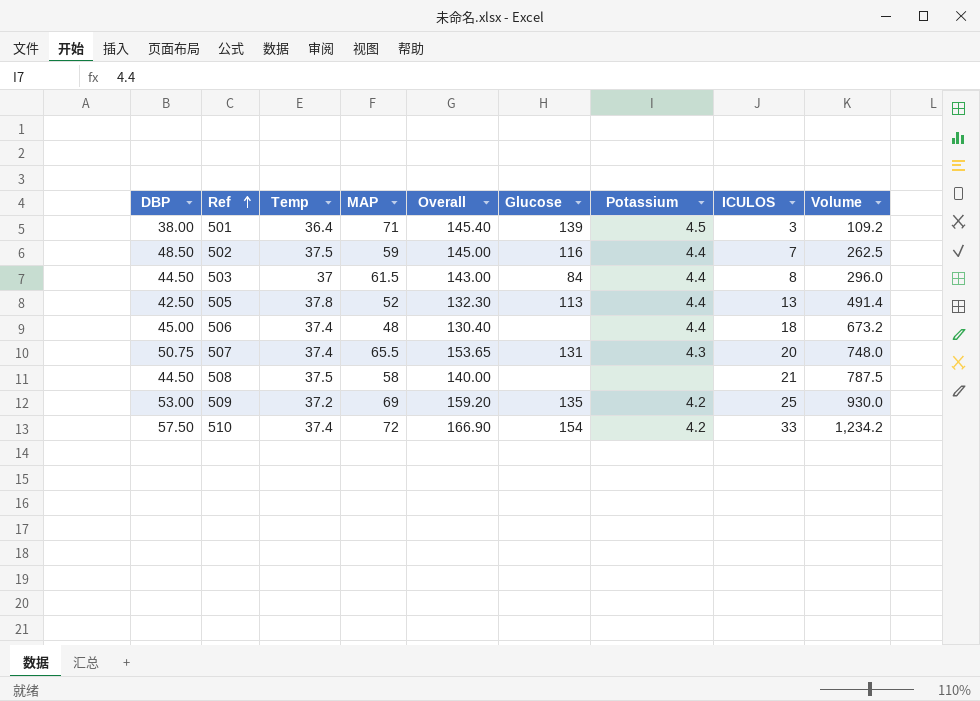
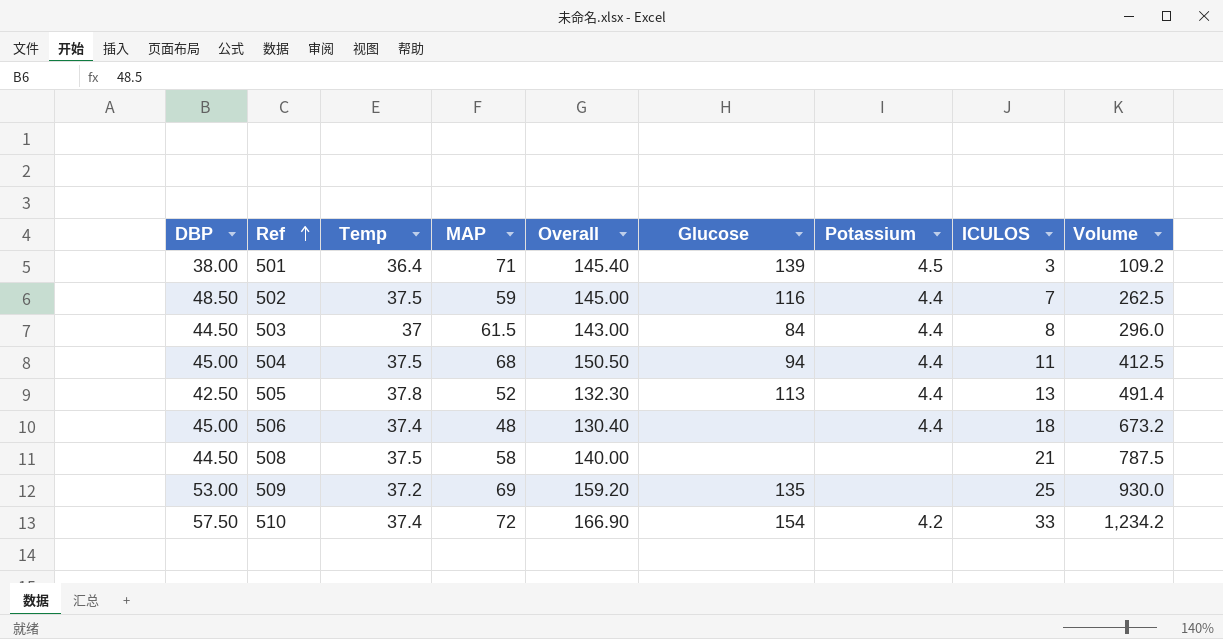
row 507: 50.75 | 37.4 | 65.5 | 153.65 | 131 | 4.3 | 20 | 748.0 -> none
row 504: none -> 45.00 | 37.5 | 68 | 150.50 | 94 | 4.4 | 11 | 412.5
509 | Potassium: 4.2 -> none

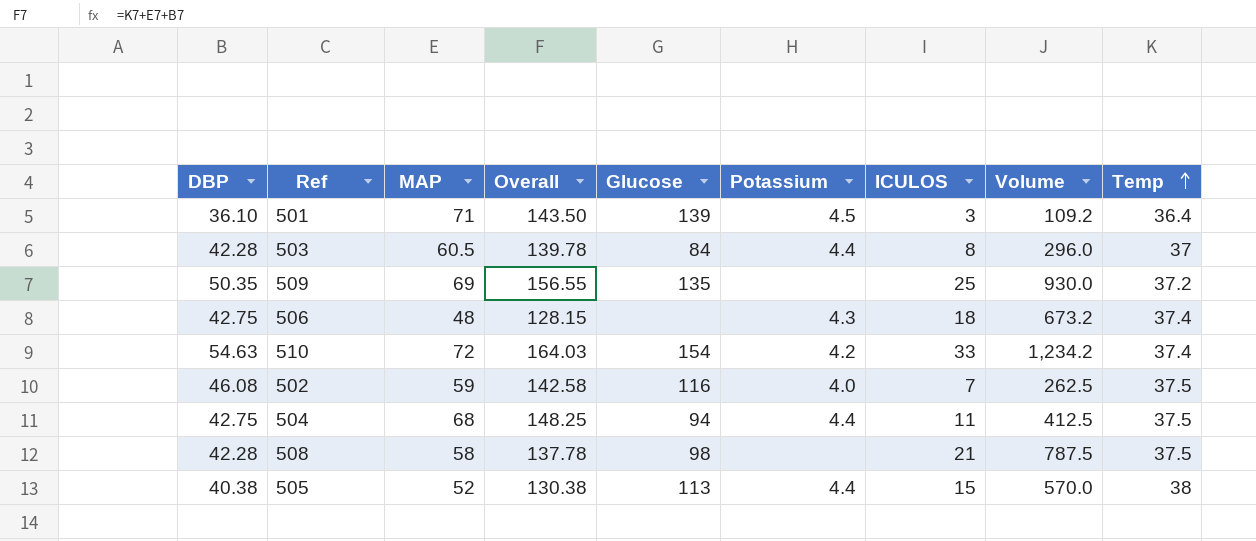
row order: Ref ascending -> Temp ascending
column Temp | position: 3 -> 9
501 | DBP: 38.00 -> 36.10
501 | Overall: 145.40 -> 143.50
503 | DBP: 44.50 -> 42.28
503 | MAP: 61.5 -> 60.5
503 | Overall: 143.00 -> 139.78
509 | DBP: 53.00 -> 50.35
509 | Overall: 159.20 -> 156.55
506 | DBP: 45.00 -> 42.75
506 | Overall: 130.40 -> 128.15
506 | Potassium: 4.4 -> 4.3
510 | DBP: 57.50 -> 54.63
510 | Overall: 166.90 -> 164.03
502 | DBP: 48.50 -> 46.08
502 | Overall: 145.00 -> 142.58
502 | Potassium: 4.4 -> 4.0
504 | DBP: 45.00 -> 42.75
504 | Overall: 150.50 -> 148.25
508 | DBP: 44.50 -> 42.28
508 | Overall: 140.00 -> 137.78
508 | Glucose: none -> 98
505 | DBP: 42.50 -> 40.38
505 | Overall: 132.30 -> 130.38
505 | ICULOS: 13 -> 15
505 | Volume: 491.4 -> 570.0
505 | Temp: 37.8 -> 38

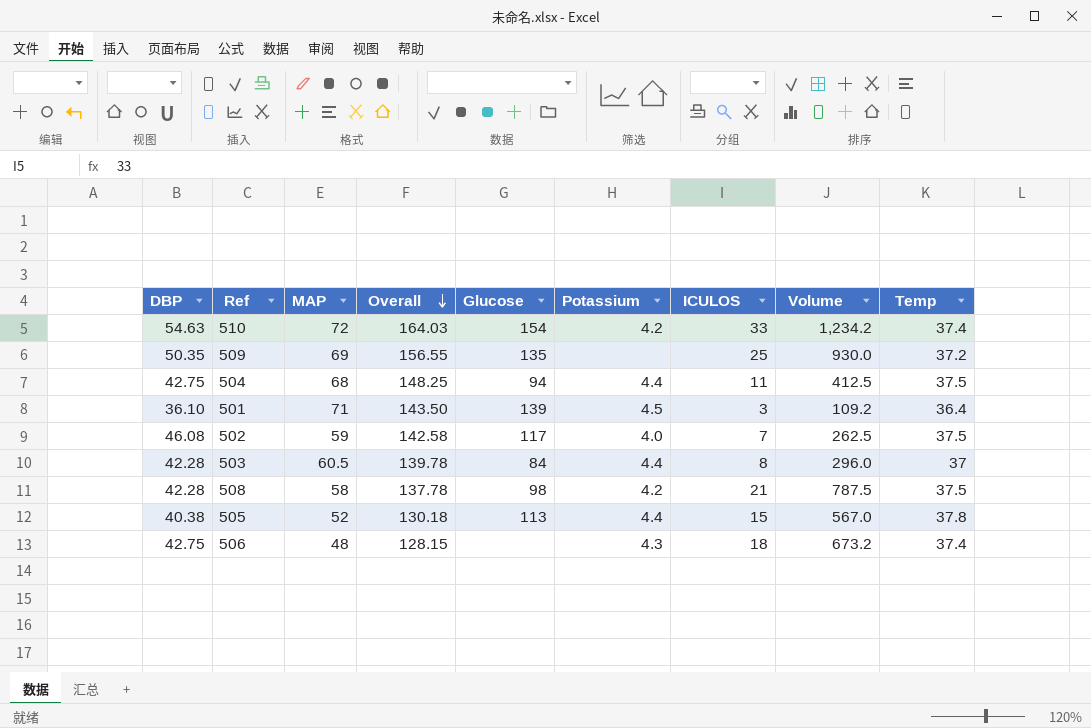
row order: Temp ascending -> Overall descending
502 | Glucose: 116 -> 117
508 | Potassium: none -> 4.2
505 | Overall: 130.38 -> 130.18
505 | Volume: 570.0 -> 567.0
505 | Temp: 38 -> 37.8

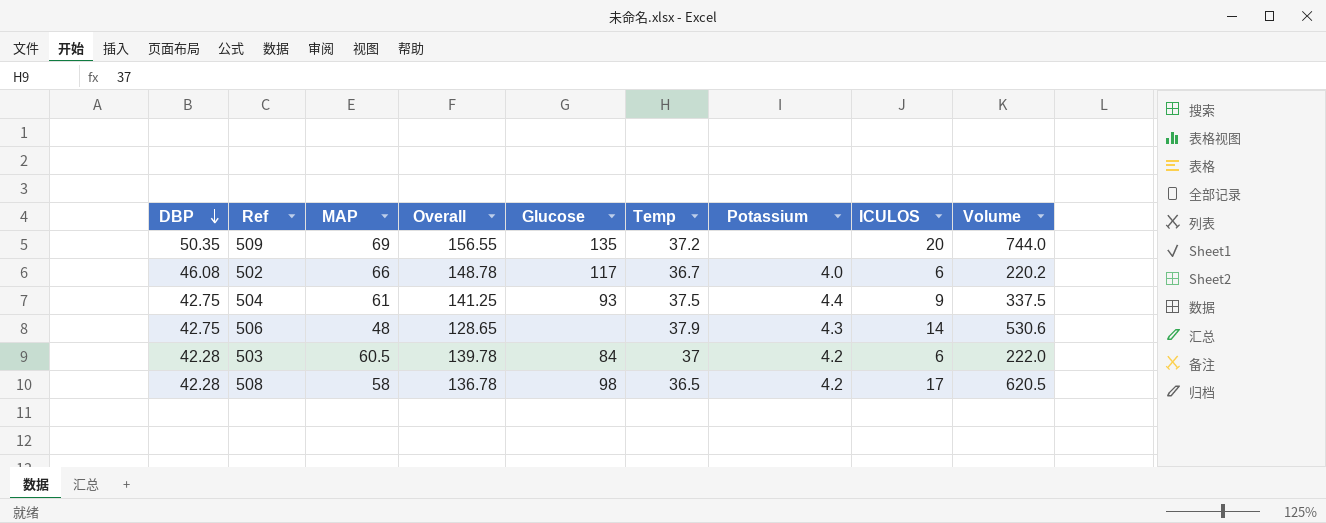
row order: Overall descending -> DBP descending
column Temp | position: 9 -> 6
row 510: 54.63 | 72 | 164.03 | 154 | 4.2 | 33 | 1,234.2 | 37.4 -> none
row 501: 36.10 | 71 | 143.50 | 139 | 4.5 | 3 | 109.2 | 36.4 -> none
row 505: 40.38 | 52 | 130.18 | 113 | 4.4 | 15 | 567.0 | 37.8 -> none
509 | ICULOS: 25 -> 20
509 | Volume: 930.0 -> 744.0
502 | MAP: 59 -> 66
502 | Overall: 142.58 -> 148.78
502 | Temp: 37.5 -> 36.7
502 | ICULOS: 7 -> 6
502 | Volume: 262.5 -> 220.2
504 | MAP: 68 -> 61
504 | Overall: 148.25 -> 141.25
504 | Glucose: 94 -> 93
504 | ICULOS: 11 -> 9
504 | Volume: 412.5 -> 337.5
506 | Overall: 128.15 -> 128.65
506 | Temp: 37.4 -> 37.9
506 | ICULOS: 18 -> 14
506 | Volume: 673.2 -> 530.6
503 | Potassium: 4.4 -> 4.2
503 | ICULOS: 8 -> 6
503 | Volume: 296.0 -> 222.0
508 | Overall: 137.78 -> 136.78
508 | Temp: 37.5 -> 36.5
508 | ICULOS: 21 -> 17
508 | Volume: 787.5 -> 620.5

